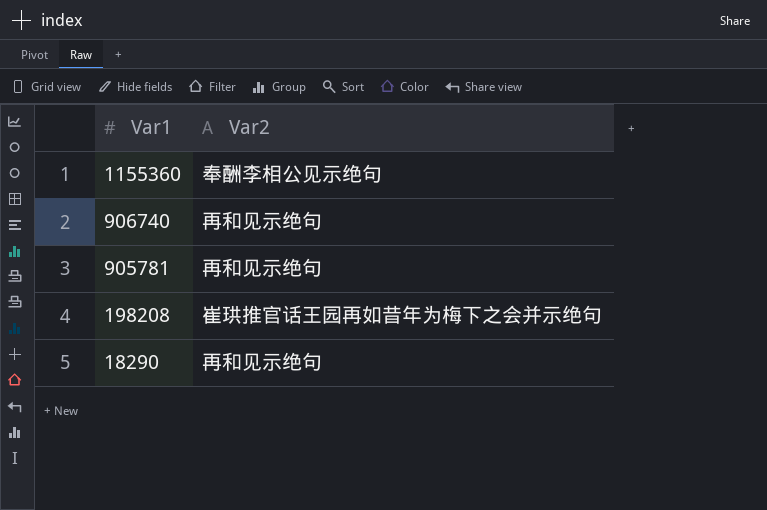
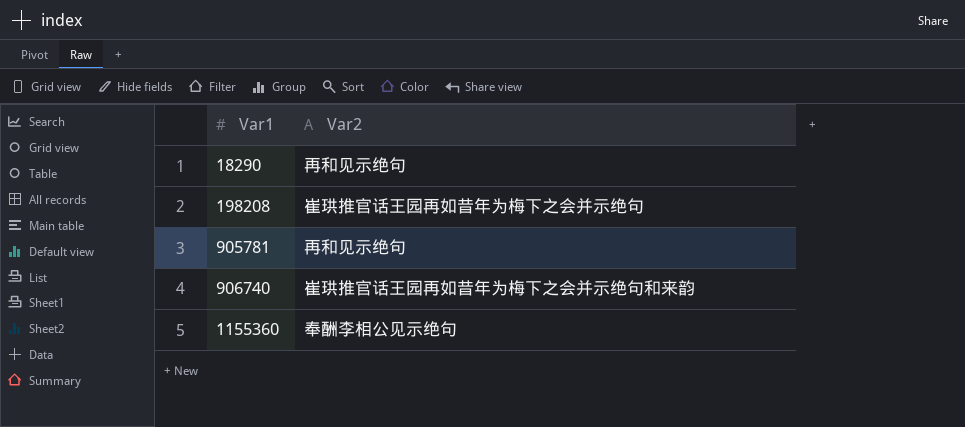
row order: Var1 descending -> Var1 ascending
906740 | Var2: 再和见示绝句 -> 崔珙推官话王园再如昔年为梅下之会并示绝句和来韵

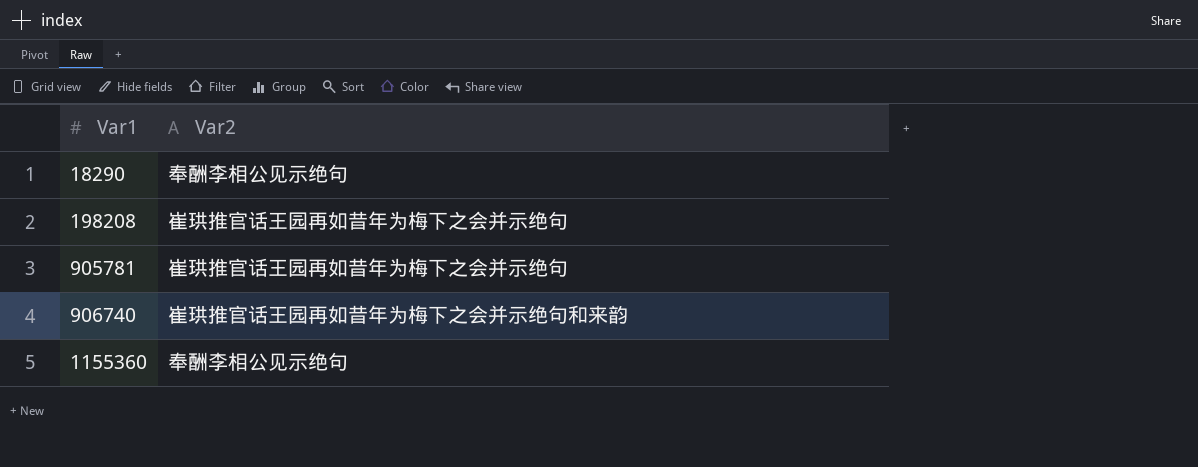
18290 | Var2: 再和见示绝句 -> 奉酬李相公见示绝句
905781 | Var2: 再和见示绝句 -> 崔珙推官话王园再如昔年为梅下之会并示绝句

